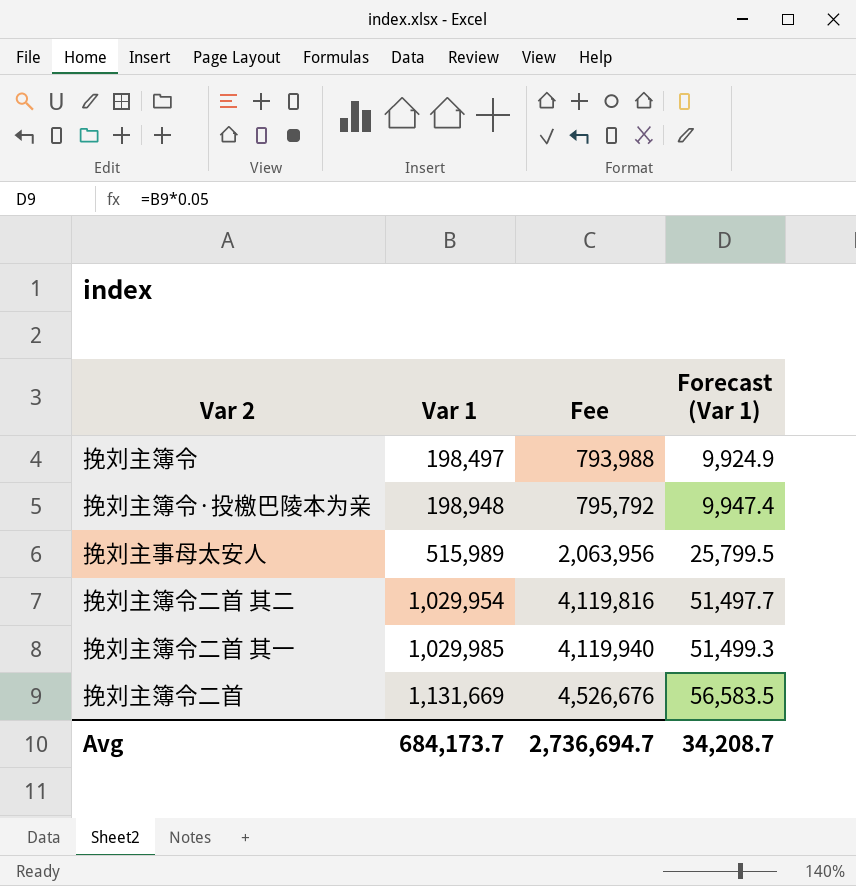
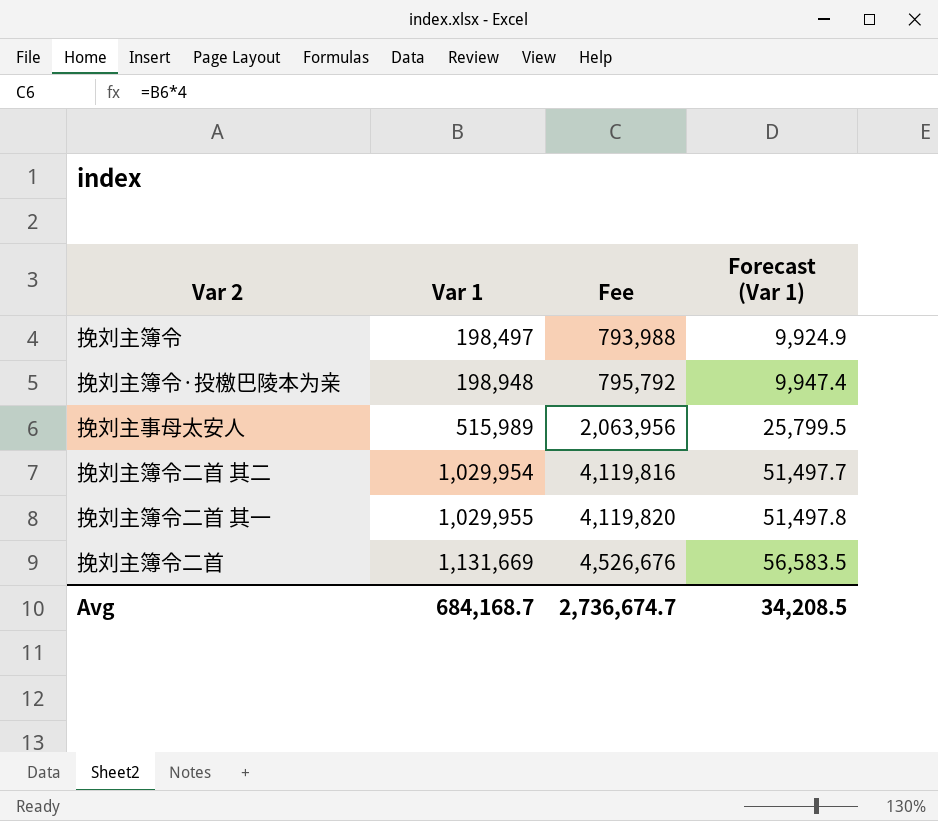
挽刘主簿令二首 其一 | Var 1: 1,029,985 -> 1,029,955
挽刘主簿令二首 其一 | Fee: 4,119,940 -> 4,119,820
挽刘主簿令二首 其一 | Forecast (Var 1): 51,499.3 -> 51,497.8
Avg | Var 1: 684,173.7 -> 684,168.7
Avg | Fee: 2,736,694.7 -> 2,736,674.7
Avg | Forecast (Var 1): 34,208.7 -> 34,208.5

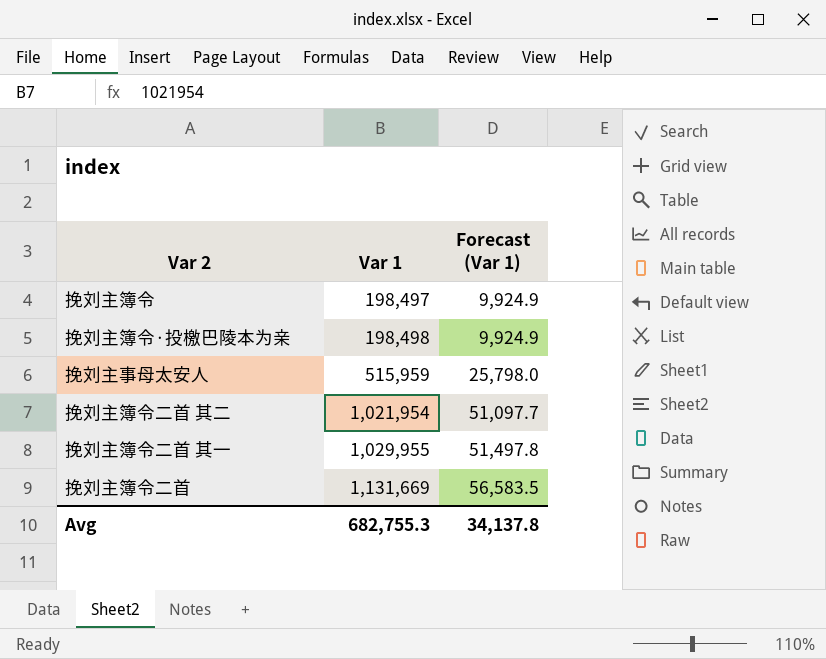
column Fee | formula: [Var 1] * 4 -> none
挽刘主簿令·投檄巴陵本为亲 | Var 1: 198,948 -> 198,498
挽刘主簿令·投檄巴陵本为亲 | Forecast (Var 1): 9,947.4 -> 9,924.9
挽刘主事母太安人 | Var 1: 515,989 -> 515,959
挽刘主事母太安人 | Forecast (Var 1): 25,799.5 -> 25,798.0
挽刘主簿令二首 其二 | Var 1: 1,029,954 -> 1,021,954
挽刘主簿令二首 其二 | Forecast (Var 1): 51,497.7 -> 51,097.7
Avg | Var 1: 684,168.7 -> 682,755.3
Avg | Forecast (Var 1): 34,208.5 -> 34,137.8

